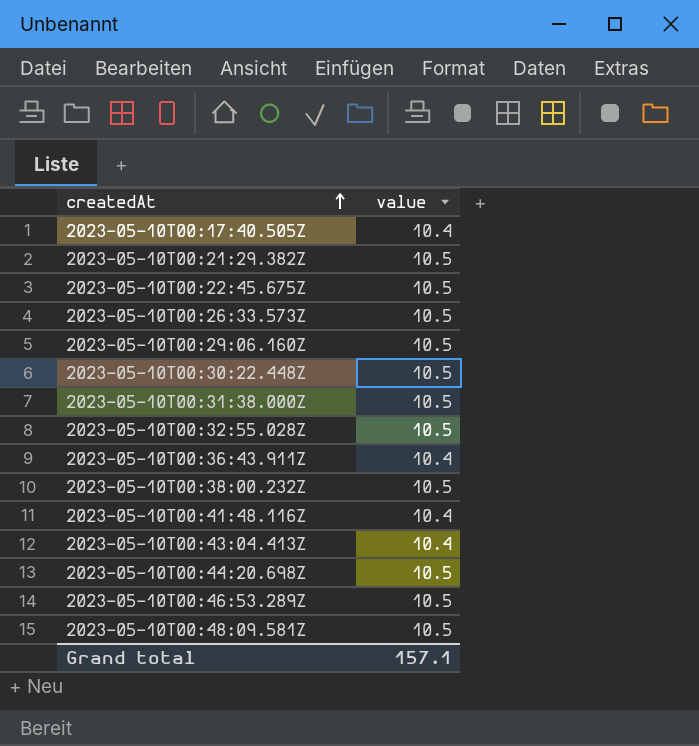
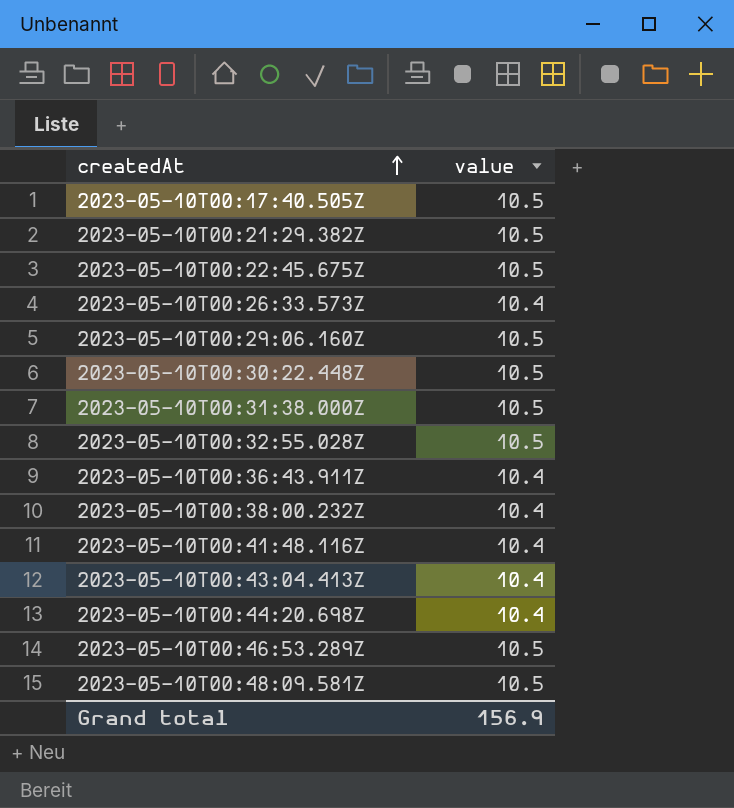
2023-05-10T00:17:40.505Z | value: 10.4 -> 10.5
2023-05-10T00:26:33.573Z | value: 10.5 -> 10.4
2023-05-10T00:38:00.232Z | value: 10.5 -> 10.4
2023-05-10T00:44:20.698Z | value: 10.5 -> 10.4
Grand total | value: 157.1 -> 156.9

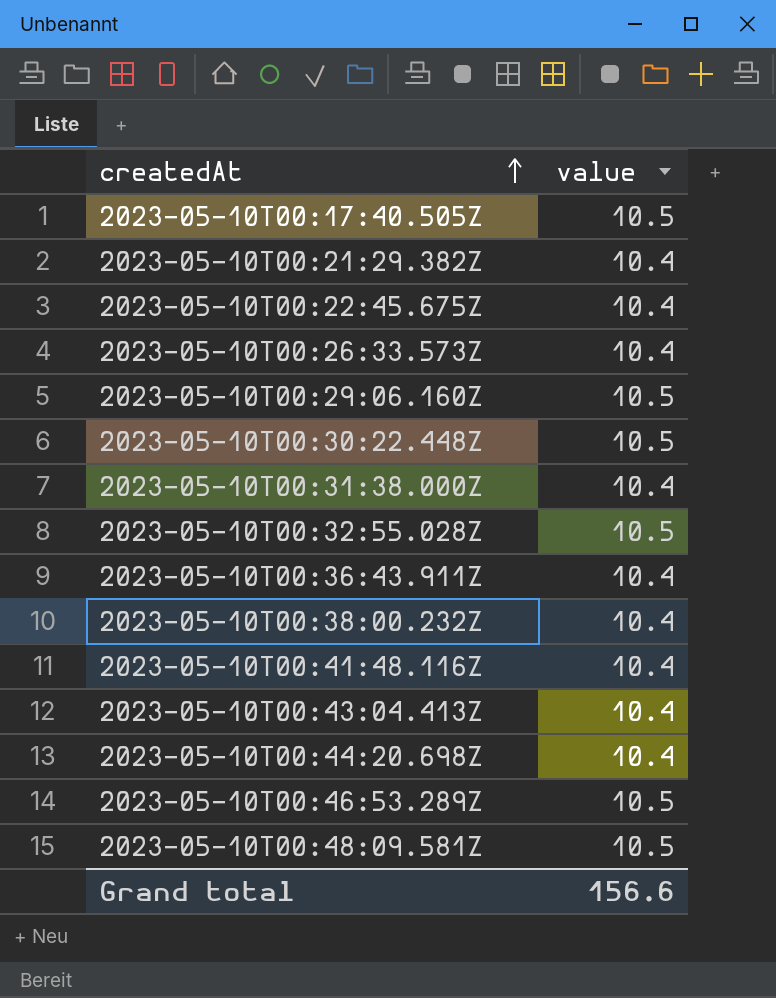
2023-05-10T00:21:29.382Z | value: 10.5 -> 10.4
2023-05-10T00:22:45.675Z | value: 10.5 -> 10.4
2023-05-10T00:31:38.000Z | value: 10.5 -> 10.4
Grand total | value: 156.9 -> 156.6

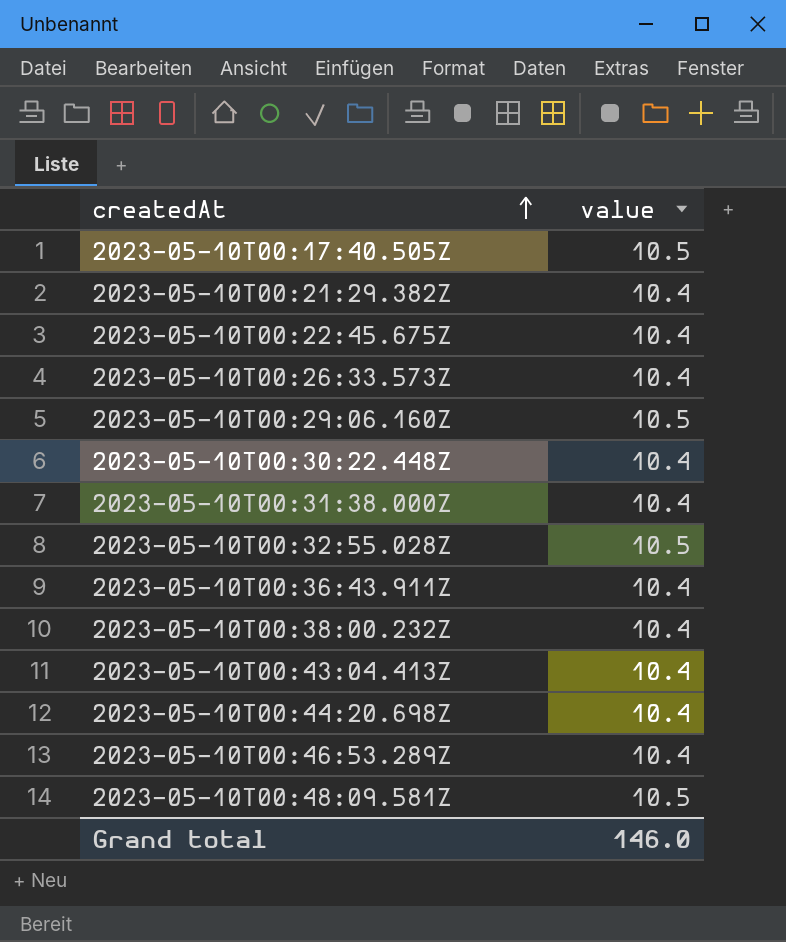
row 2023-05-10T00:41:48.116Z: 10.4 -> none
2023-05-10T00:30:22.448Z | value: 10.5 -> 10.4
2023-05-10T00:46:53.289Z | value: 10.5 -> 10.4
Grand total | value: 156.6 -> 146.0

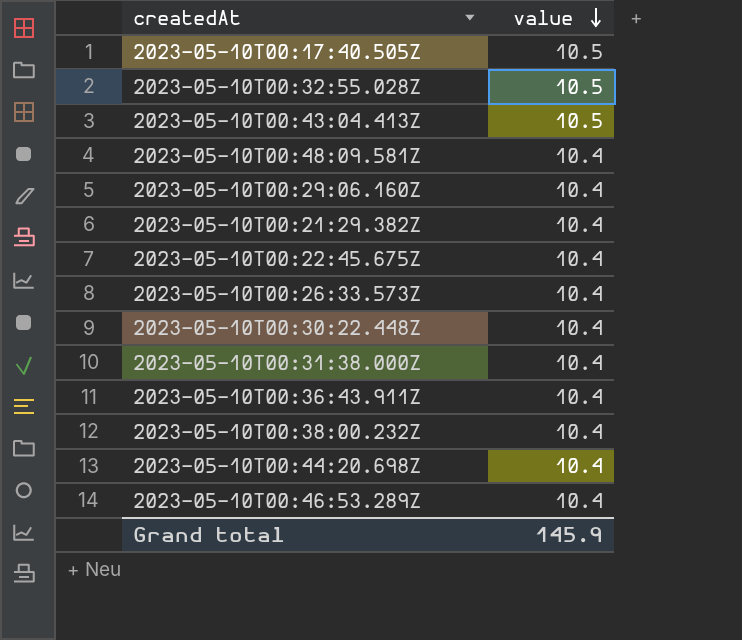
row order: createdAt ascending -> value descending
2023-05-10T00:43:04.413Z | value: 10.4 -> 10.5
2023-05-10T00:48:09.581Z | value: 10.5 -> 10.4
2023-05-10T00:29:06.160Z | value: 10.5 -> 10.4
Grand total | value: 146.0 -> 145.9

